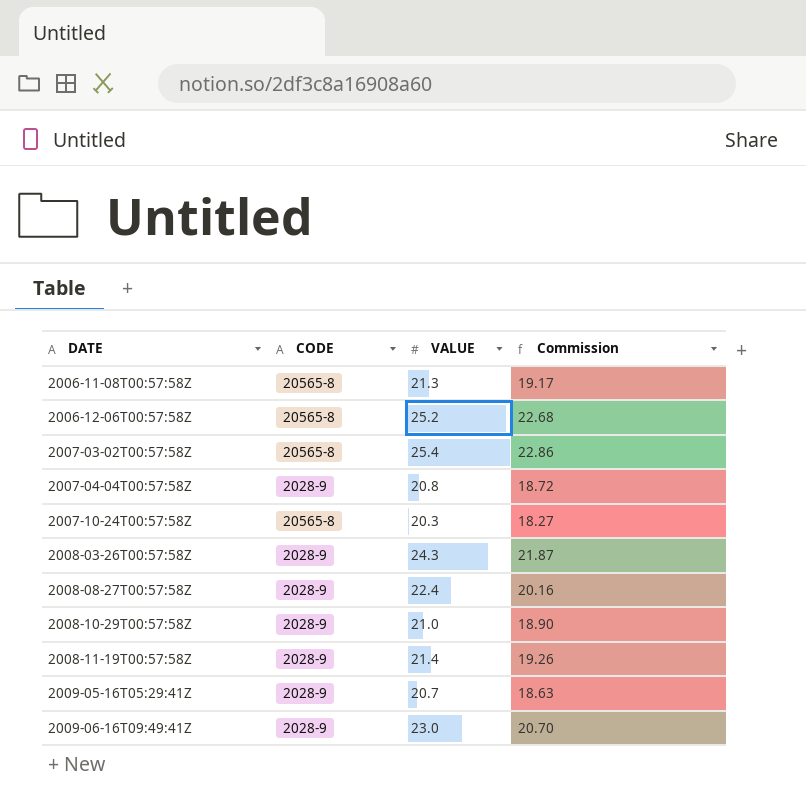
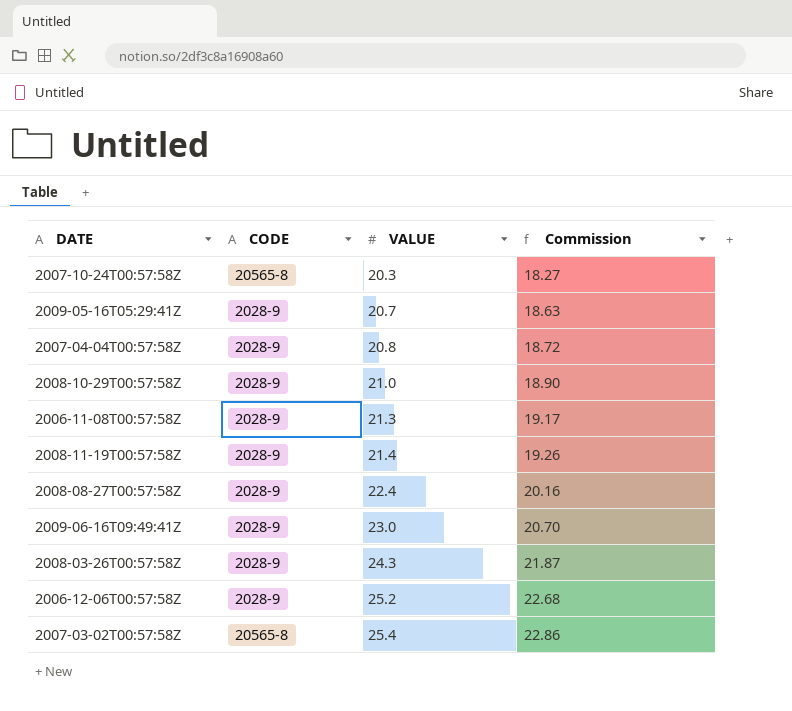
row order: DATE ascending -> VALUE ascending
2006-11-08T00:57:58Z | CODE: 20565-8 -> 2028-9
2006-12-06T00:57:58Z | CODE: 20565-8 -> 2028-9

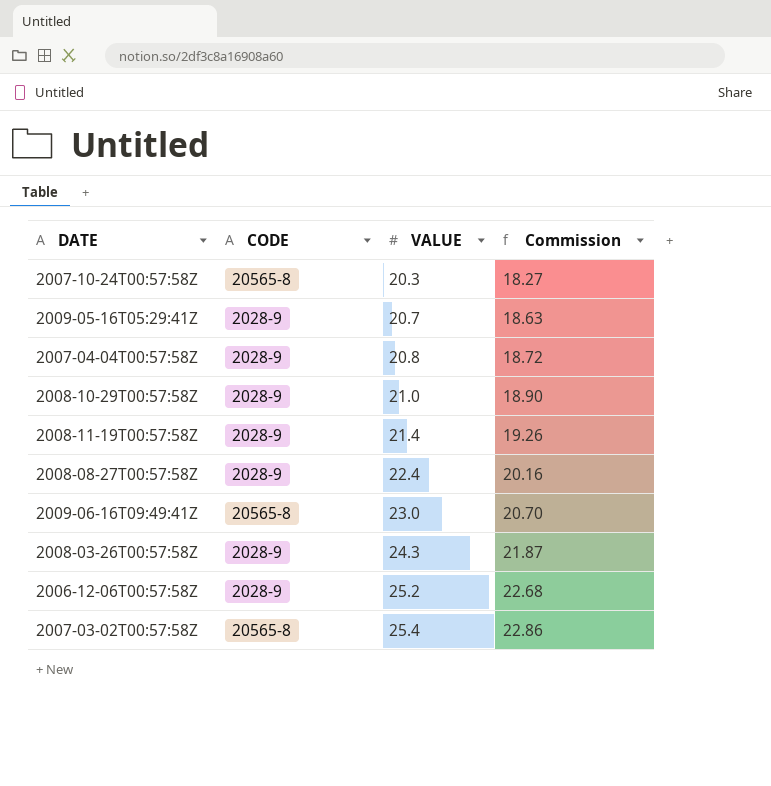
row 2006-11-08T00:57:58Z: 2028-9 | 21.3 | 19.17 -> none
2009-06-16T09:49:41Z | CODE: 2028-9 -> 20565-8

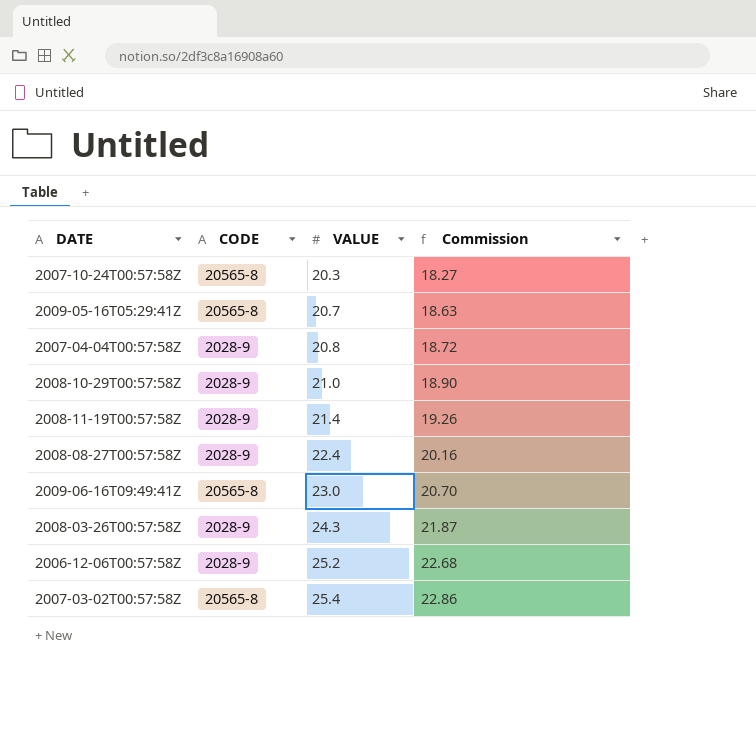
2009-05-16T05:29:41Z | CODE: 2028-9 -> 20565-8

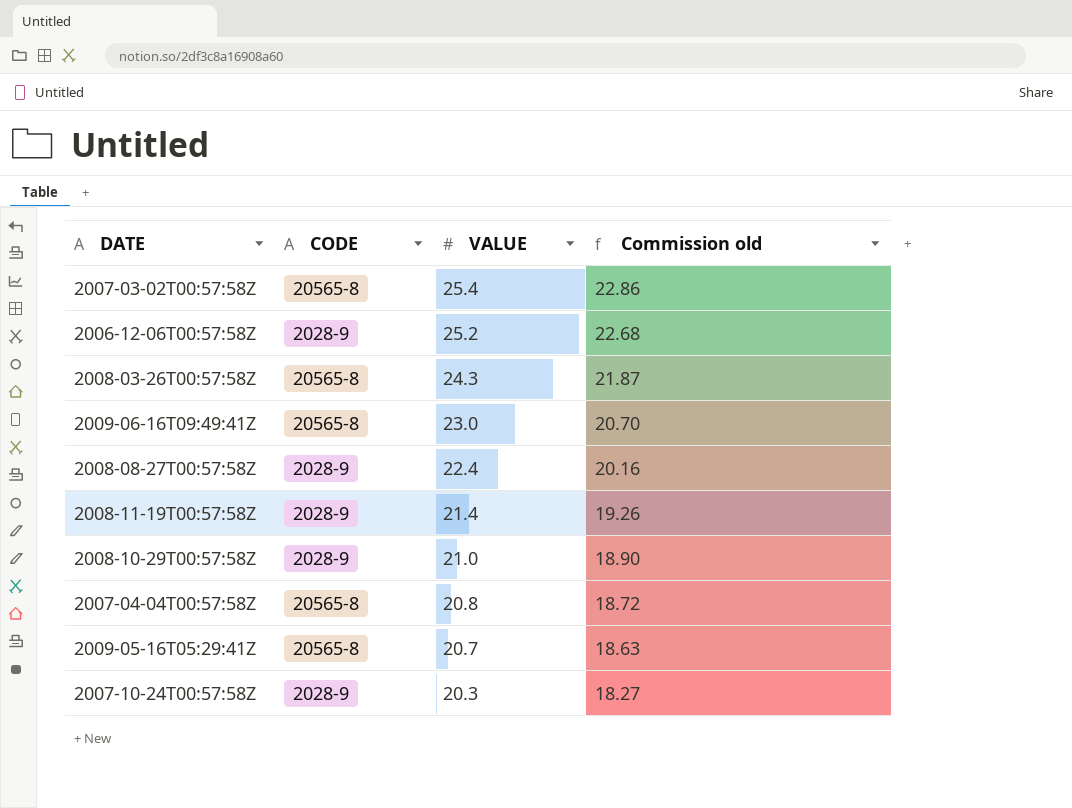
row order: VALUE ascending -> VALUE descending
column name: Commission -> Commission old
2008-03-26T00:57:58Z | CODE: 2028-9 -> 20565-8
2007-04-04T00:57:58Z | CODE: 2028-9 -> 20565-8
2007-10-24T00:57:58Z | CODE: 20565-8 -> 2028-9

